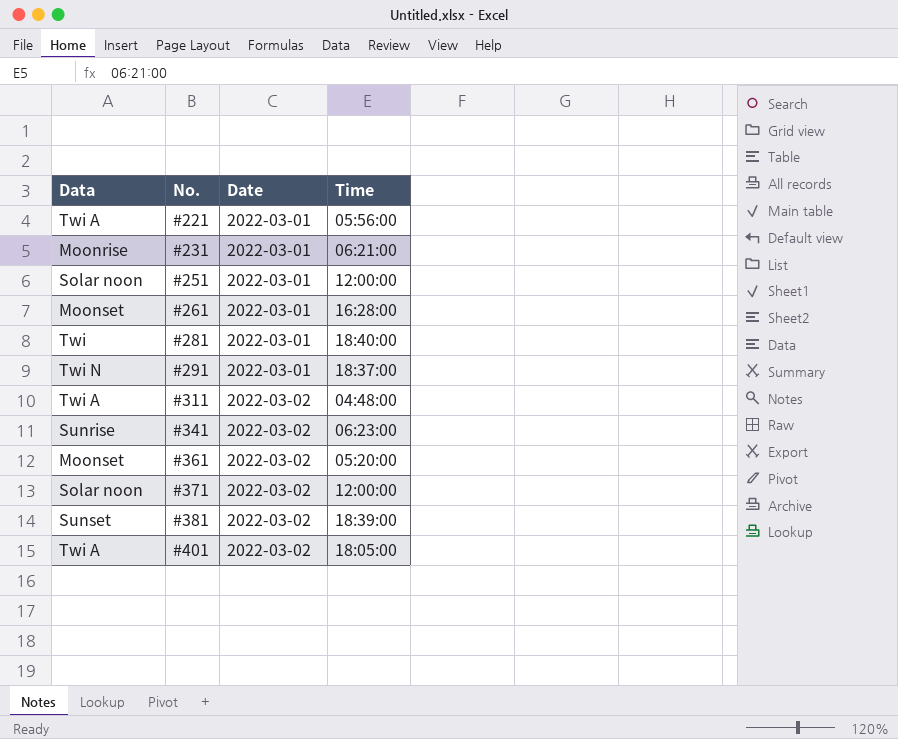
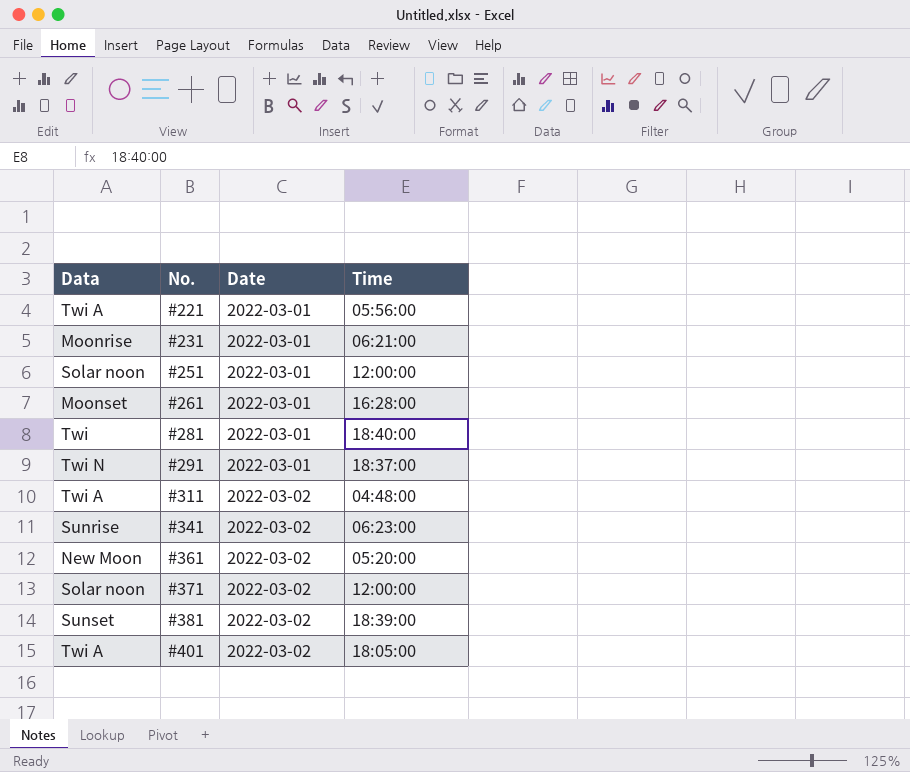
#361 | Data: Moonset -> New Moon

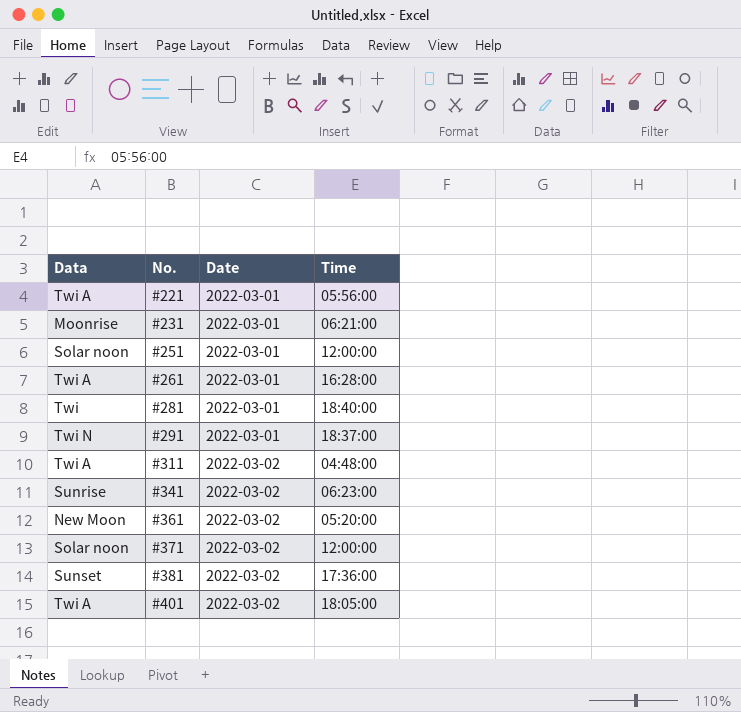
#261 | Data: Moonset -> Twi A
#381 | Time: 18:39:00 -> 17:36:00

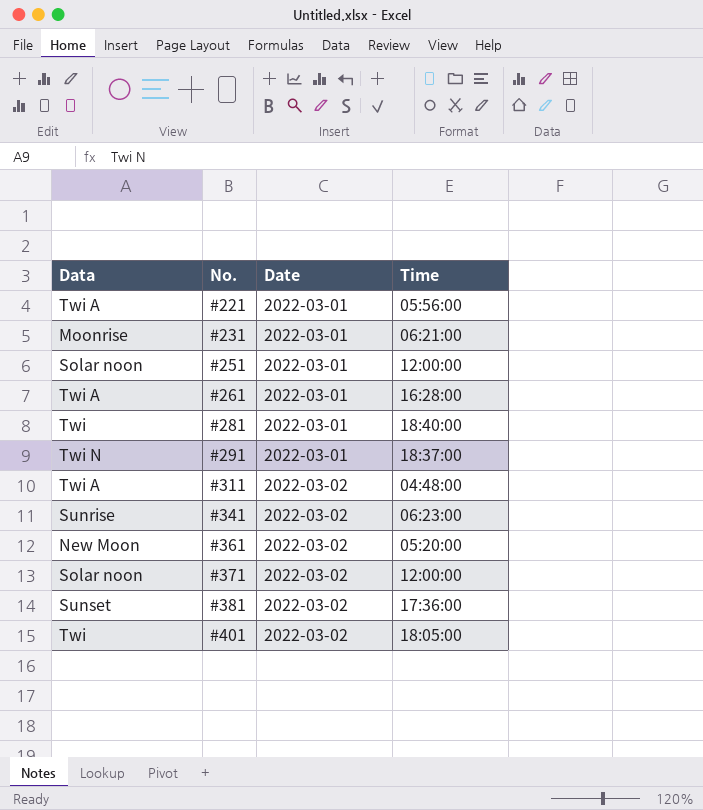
#401 | Data: Twi A -> Twi

